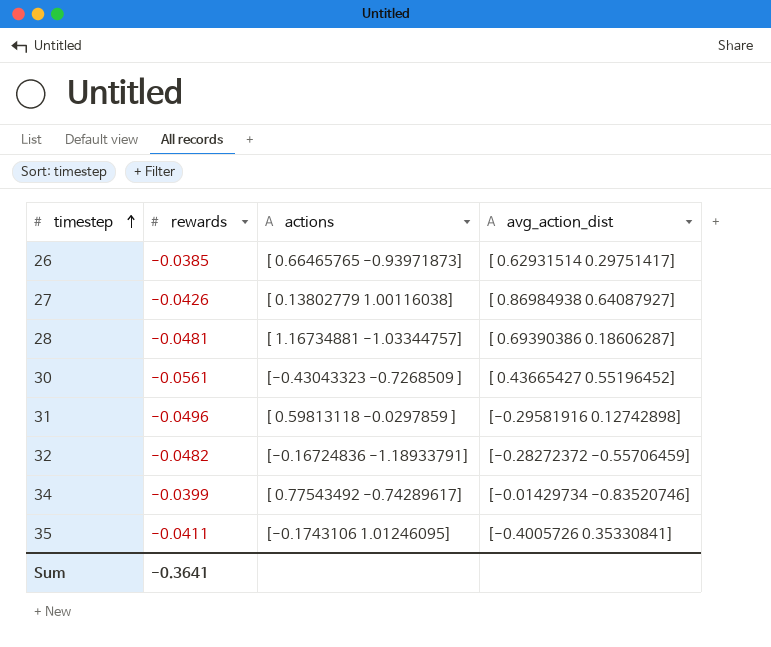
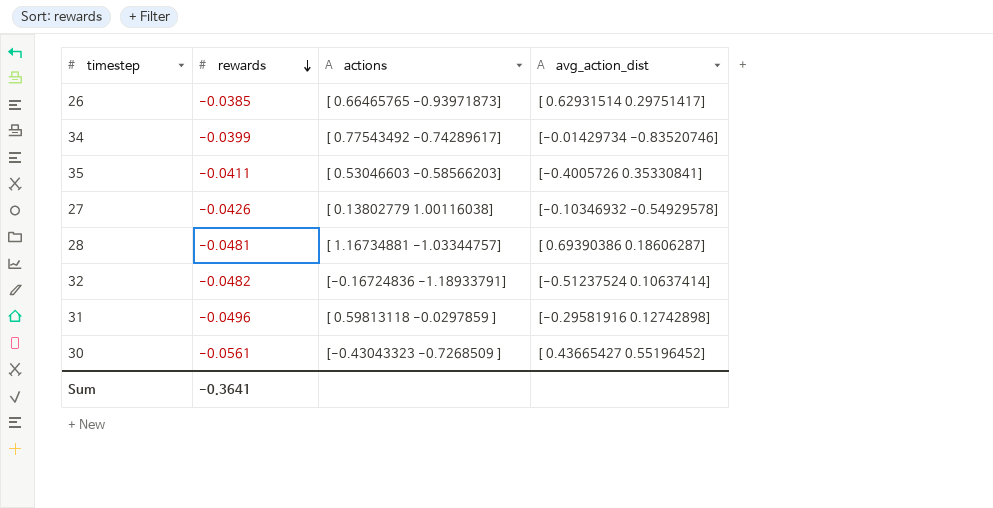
row order: timestep ascending -> rewards descending
35 | actions: [-0.1743106 1.01246095] -> [ 0.53046603 -0.58566203]
27 | avg_action_dist: [ 0.86984938 0.64087927] -> [-0.10346932 -0.54929578]
32 | avg_action_dist: [-0.28272372 -0.55706459] -> [-0.51237524 0.10637414]

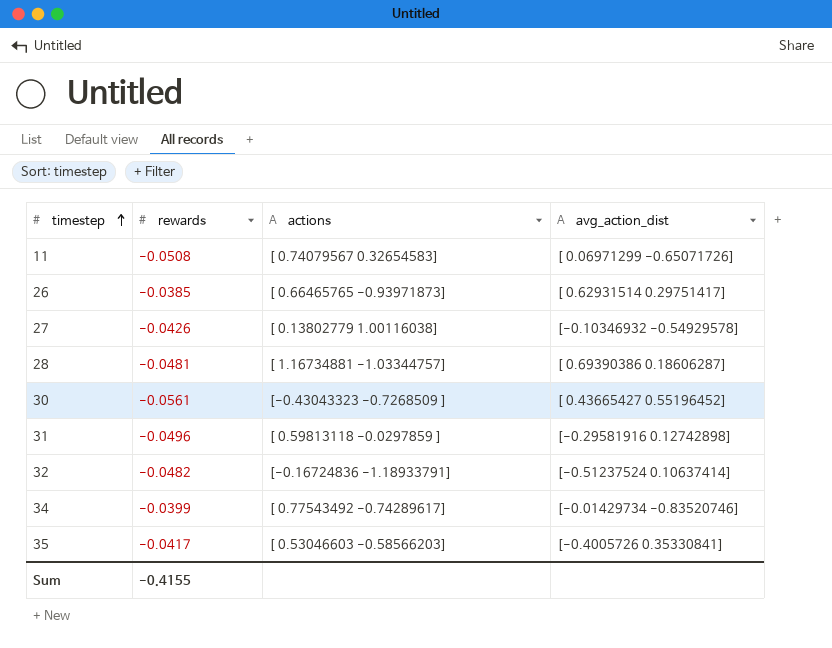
row order: rewards descending -> timestep ascending
row 11: none -> -0.0508 | [ 0.74079567 0.32654583] | [ 0.06971299 -0.65071726]
35 | rewards: -0.0411 -> -0.0417
Sum | rewards: -0.3641 -> -0.4155

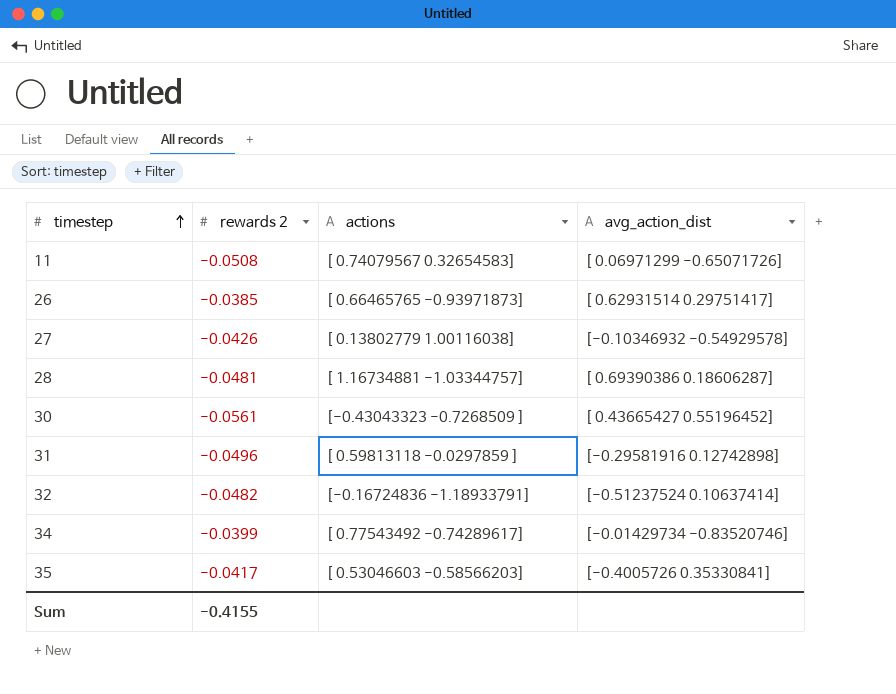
column name: rewards -> rewards 2

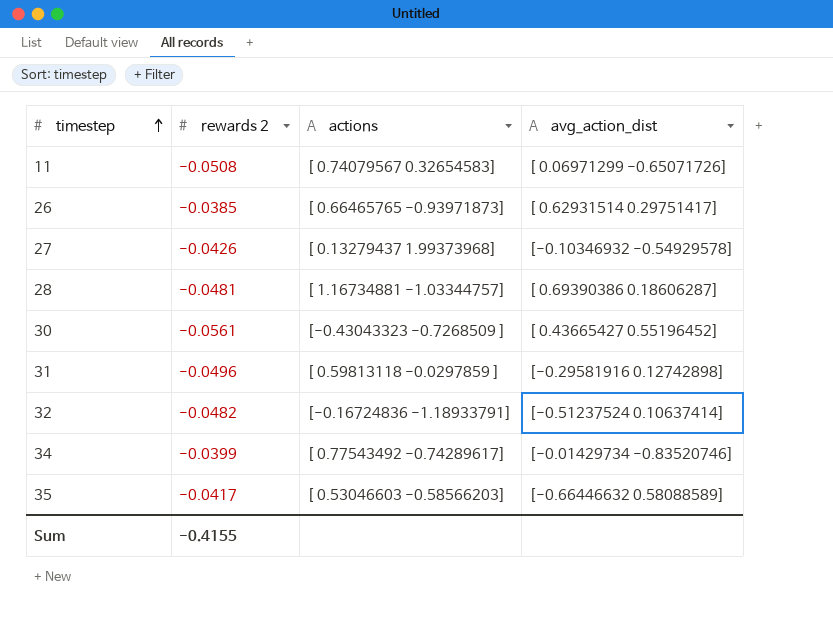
27 | actions: [ 0.13802779 1.00116038] -> [ 0.13279437 1.99373968]
35 | avg_action_dist: [-0.4005726 0.35330841] -> [-0.66446632 0.58088589]

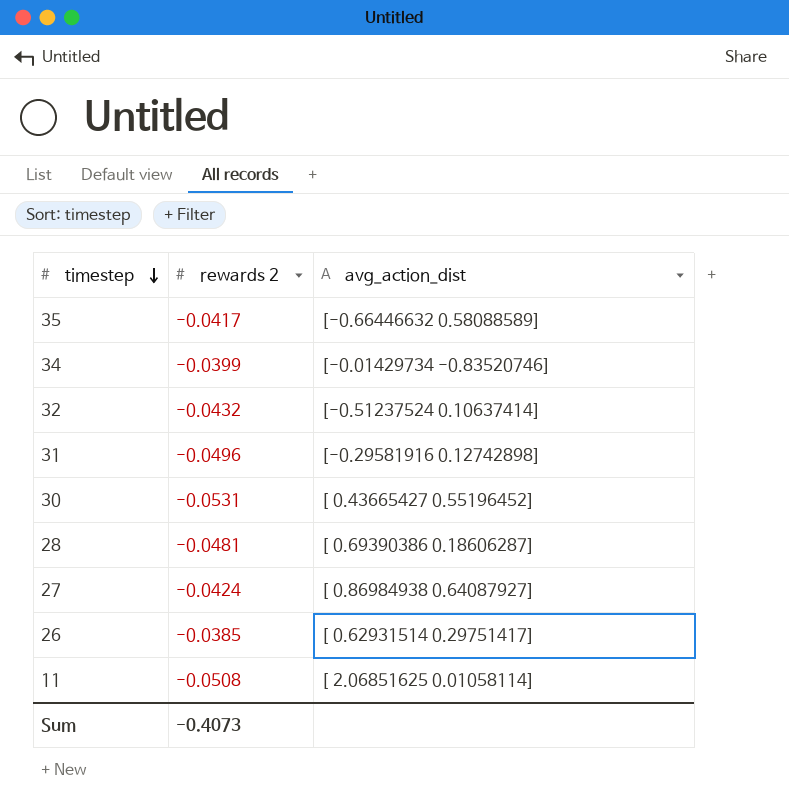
row order: timestep ascending -> timestep descending
column actions | position: 3 -> none
32 | rewards 2: -0.0482 -> -0.0432
30 | rewards 2: -0.0561 -> -0.0531
27 | rewards 2: -0.0426 -> -0.0424
27 | avg_action_dist: [-0.10346932 -0.54929578] -> [ 0.86984938 0.64087927]
11 | avg_action_dist: [ 0.06971299 -0.65071726] -> [ 2.06851625 0.01058114]
Sum | rewards 2: -0.4155 -> -0.4073

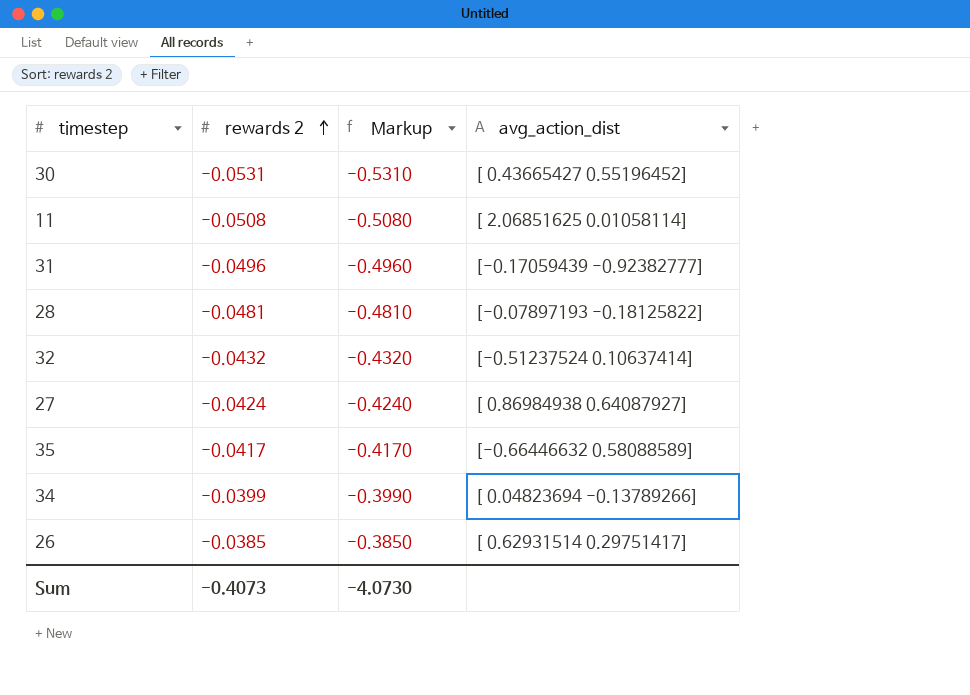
row order: timestep descending -> rewards 2 ascending
column Markup | formula: none -> [rewards 2] * 10
31 | avg_action_dist: [-0.29581916 0.12742898] -> [-0.17059439 -0.92382777]
28 | avg_action_dist: [ 0.69390386 0.18606287] -> [-0.07897193 -0.18125822]
34 | avg_action_dist: [-0.01429734 -0.83520746] -> [ 0.04823694 -0.13789266]

